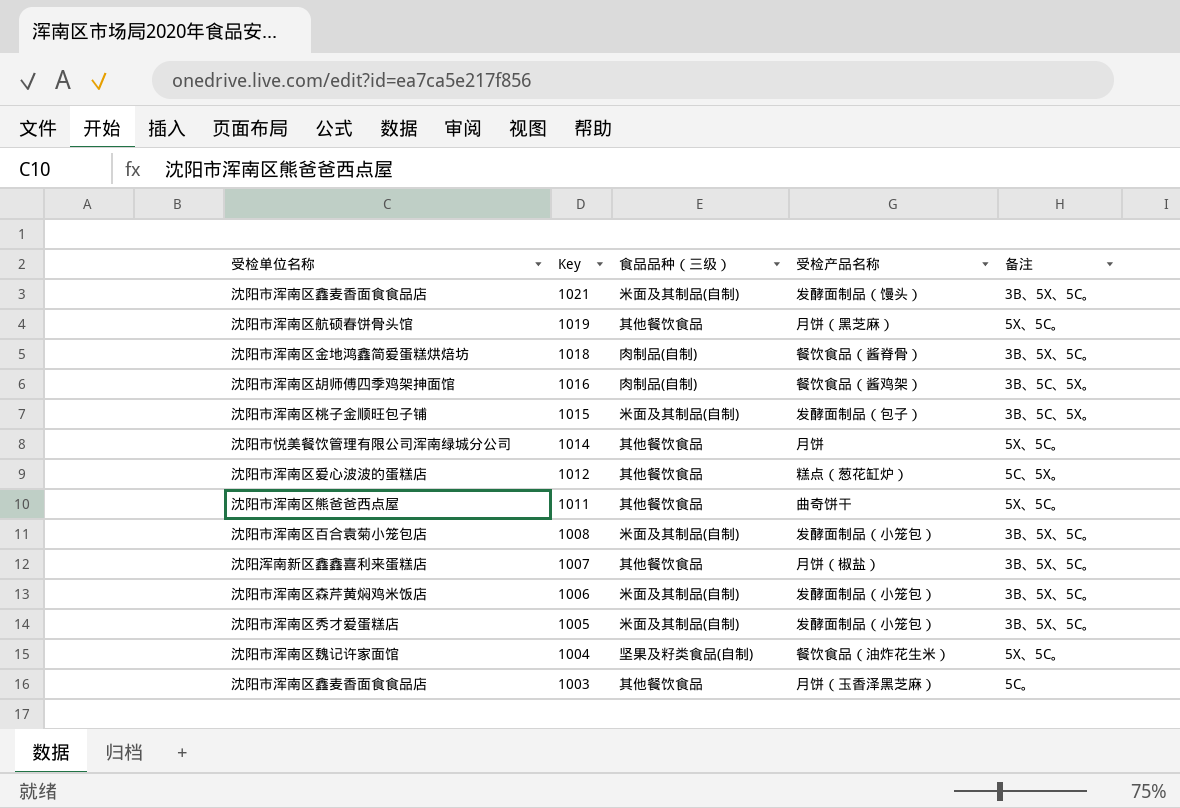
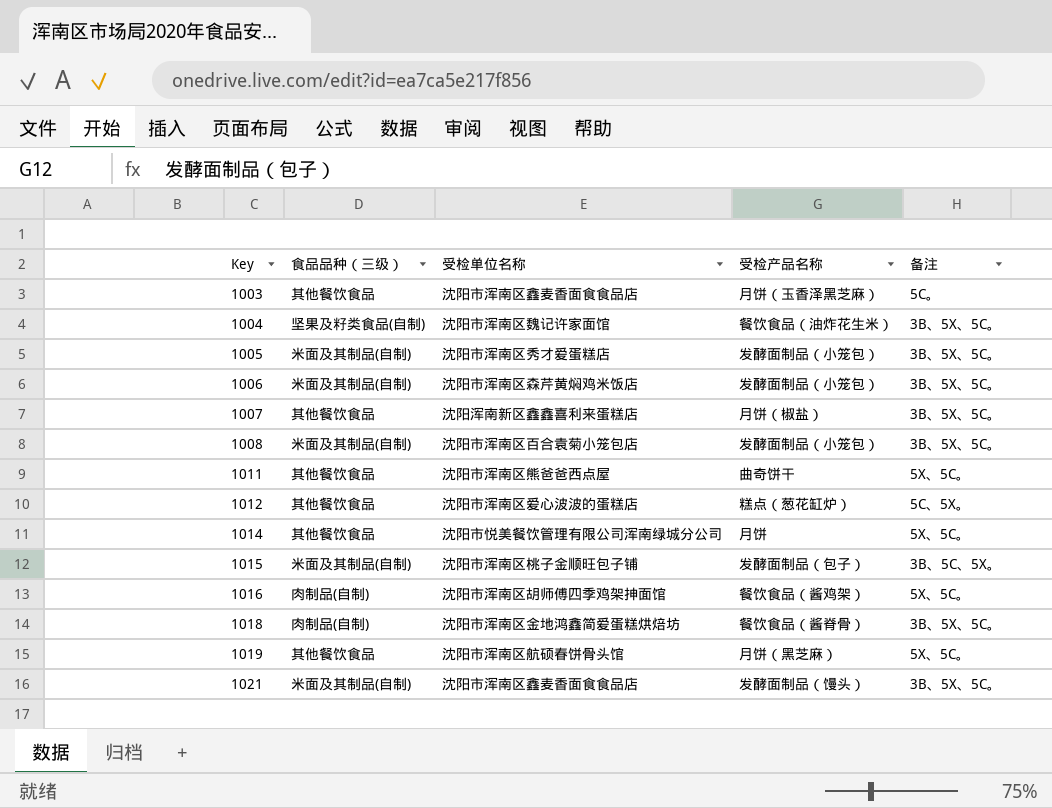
row order: Key descending -> Key ascending
column 受检单位名称 | position: 1 -> 3
1004 | 备注: 5X、5C。 -> 3B、5X、5C。
1016 | 备注: 3B、5C、5X。 -> 5X、5C。

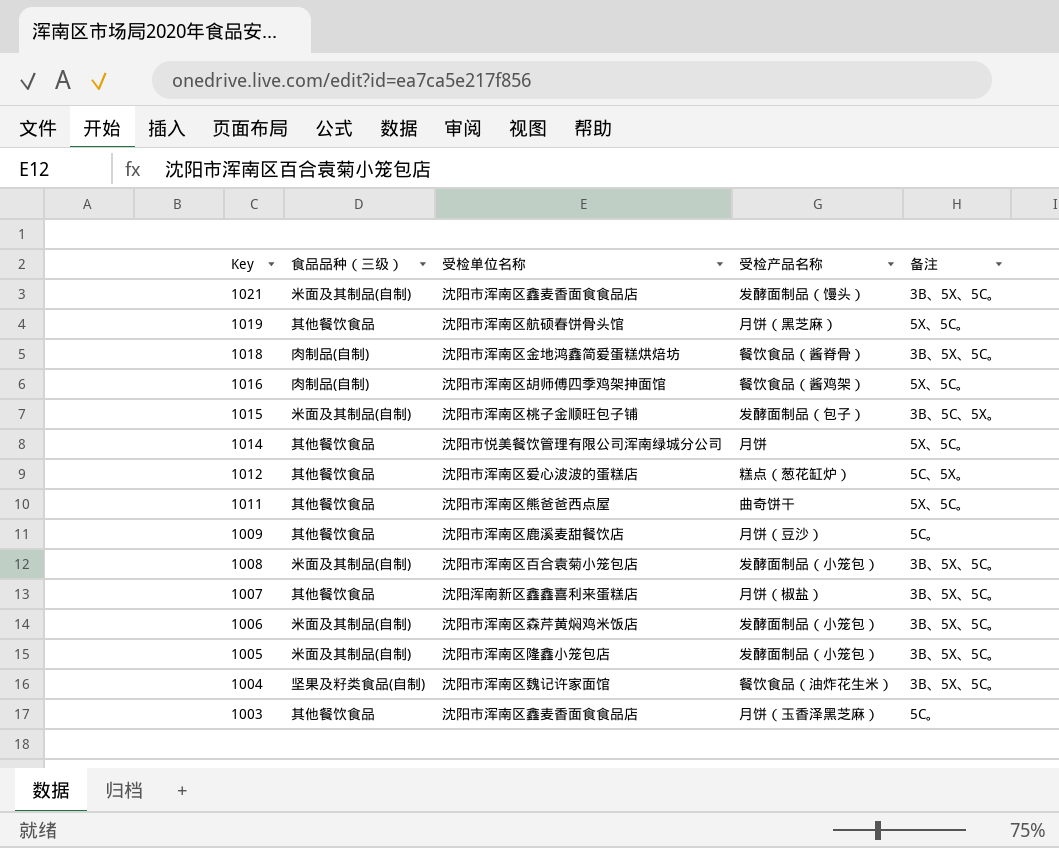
row order: Key ascending -> Key descending
row 1009: none -> 其他餐饮食品 | 沈阳市浑南区鹿溪麦甜餐饮店 | 月饼（豆沙） | 5C。
1005 | 受检单位名称: 沈阳市浑南区秀才爱蛋糕店 -> 沈阳市浑南区隆鑫小笼包店

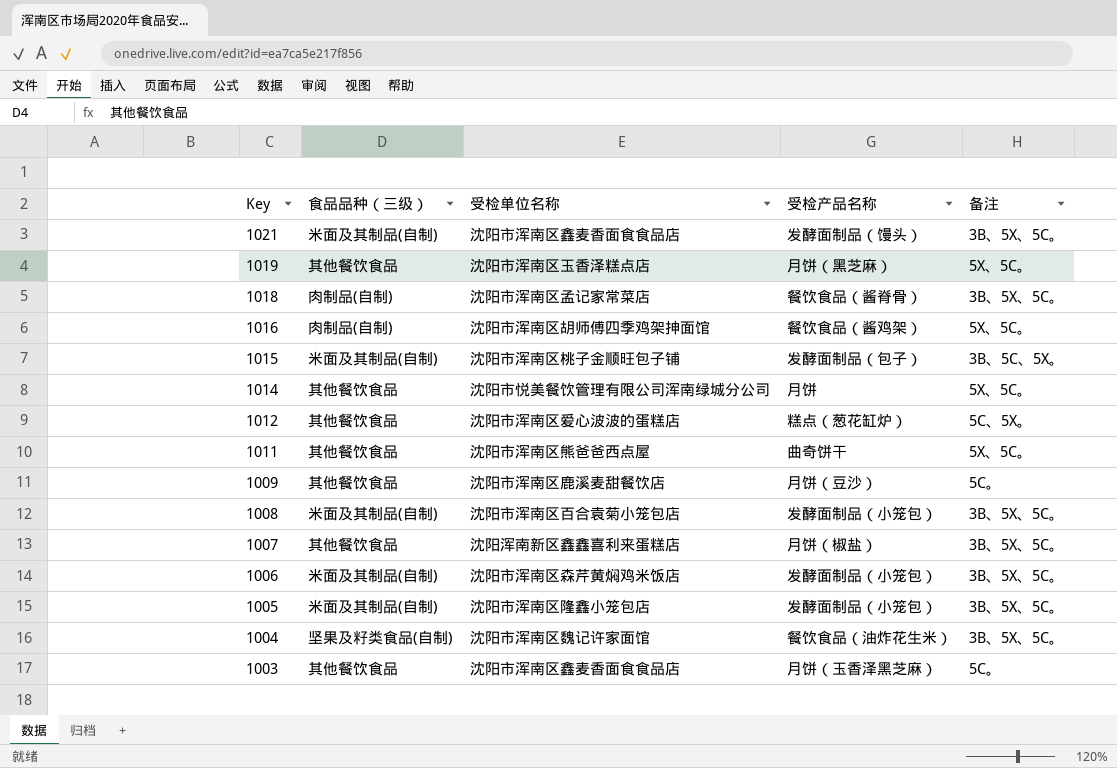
1019 | 受检单位名称: 沈阳市浑南区航硕春饼骨头馆 -> 沈阳市浑南区玉香泽糕点店
1018 | 受检单位名称: 沈阳市浑南区金地鸿鑫简爱蛋糕烘焙坊 -> 沈阳市浑南区孟记家常菜店

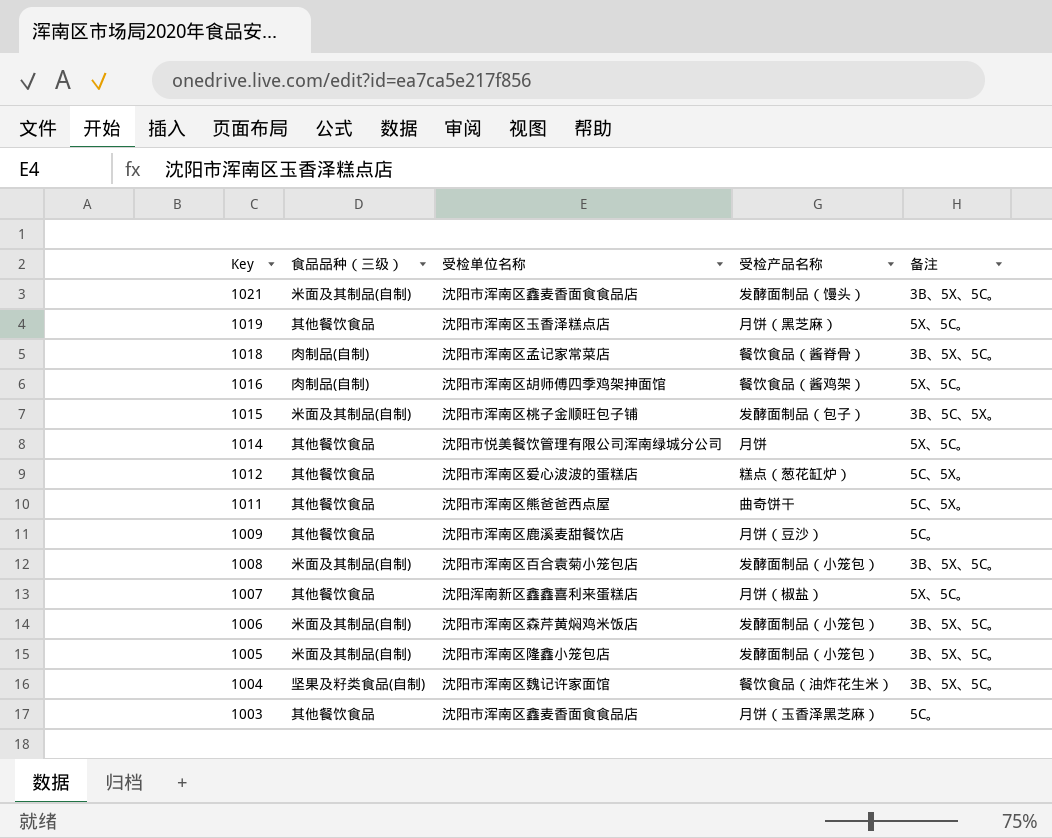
1011 | 备注: 5X、5C。 -> 5C、5X。
1007 | 备注: 3B、5X、5C。 -> 5X、5C。

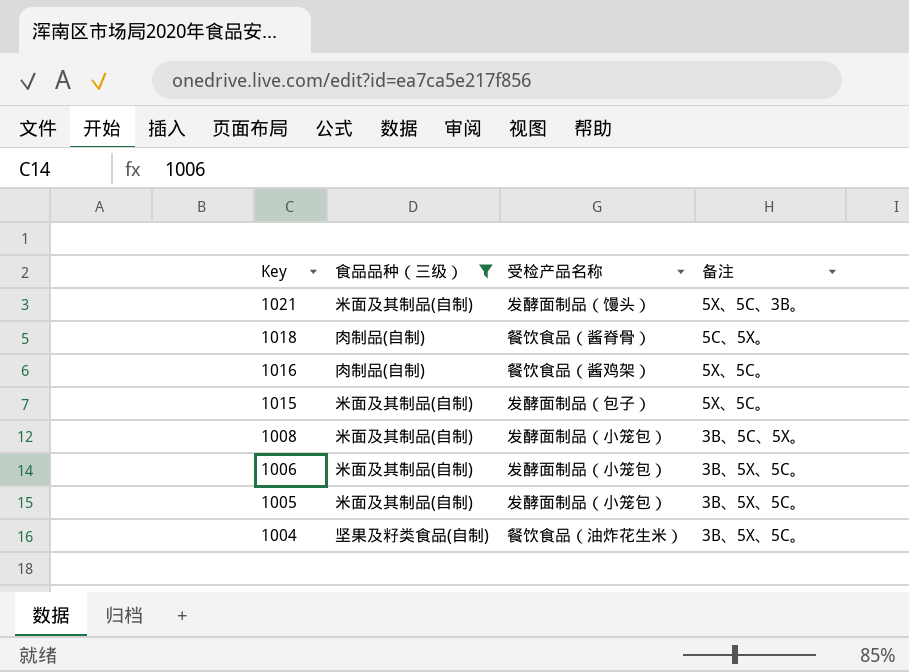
filter: none -> 食品品种（三级） != 其他餐饮食品
column 受检单位名称 | position: 3 -> none
1021 | 备注: 3B、5X、5C。 -> 5X、5C、3B。
1018 | 备注: 3B、5X、5C。 -> 5C、5X。
1015 | 备注: 3B、5C、5X。 -> 5X、5C。
1008 | 备注: 3B、5X、5C。 -> 3B、5C、5X。

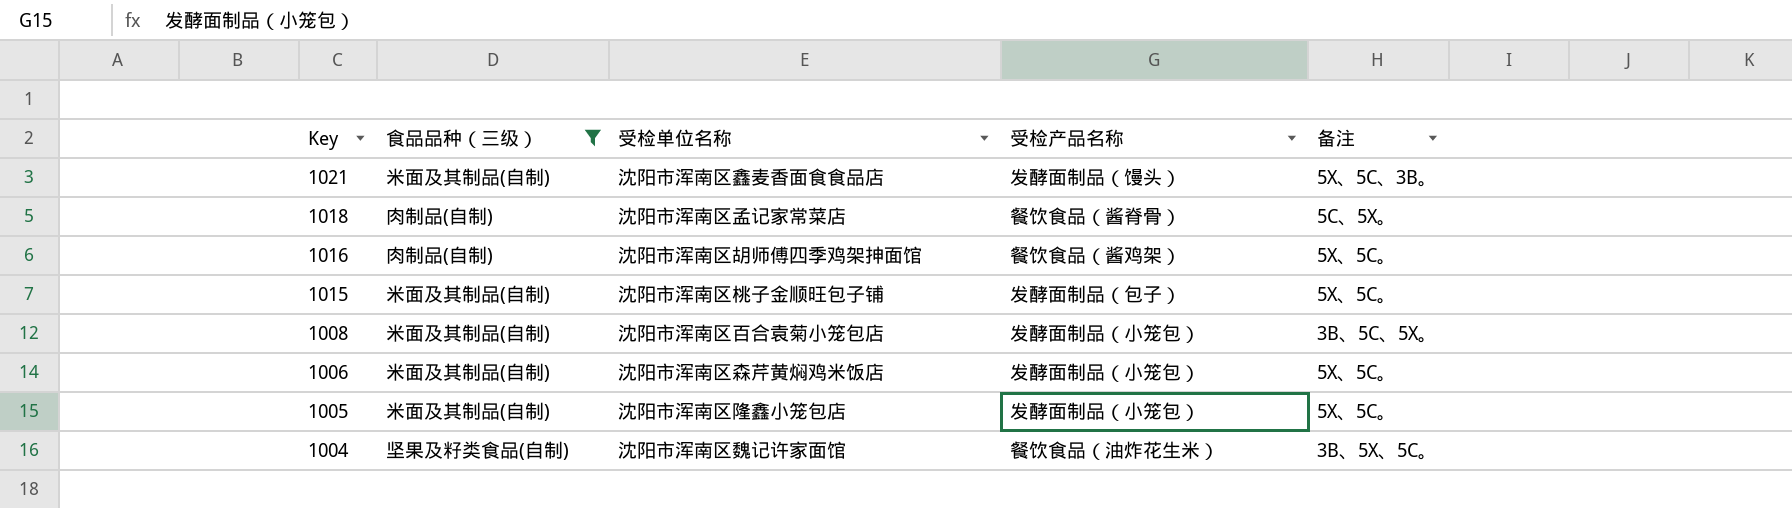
column 受检单位名称 | position: none -> 3
1006 | 备注: 3B、5X、5C。 -> 5X、5C。
1005 | 备注: 3B、5X、5C。 -> 5X、5C。

